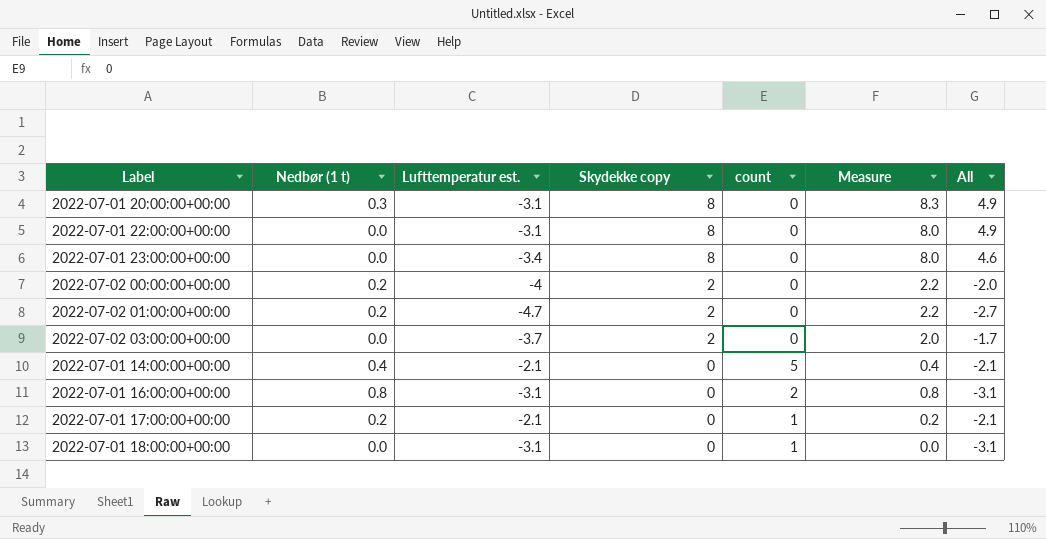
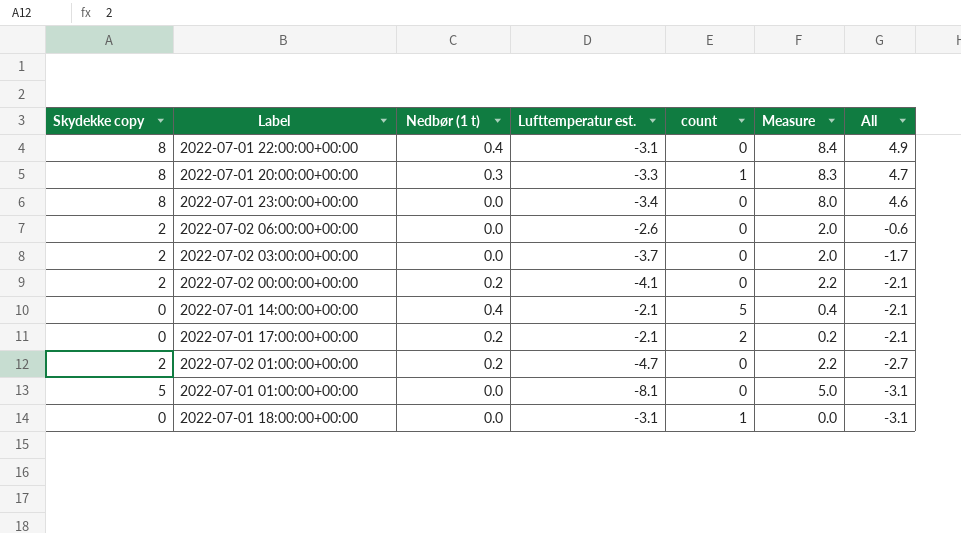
row order: Skydekke copy descending -> All descending
column Skydekke copy | position: 4 -> 1
row 2022-07-01 16:00:00+00:00: 0.8 | -3.1 | 0 | 2 | 0.8 | -3.1 -> none
2022-07-01 22:00:00+00:00 | Nedbør (1 t): 0.0 -> 0.4
2022-07-01 22:00:00+00:00 | Measure: 8.0 -> 8.4
2022-07-01 20:00:00+00:00 | Lufttemperatur est.: -3.1 -> -3.3
2022-07-01 20:00:00+00:00 | count: 0 -> 1
2022-07-01 20:00:00+00:00 | All: 4.9 -> 4.7
row 2022-07-02 06:00:00+00:00: none -> 2 | 0.0 | -2.6 | 0 | 2.0 | -0.6
2022-07-02 00:00:00+00:00 | Lufttemperatur est.: -4 -> -4.1
2022-07-02 00:00:00+00:00 | All: -2.0 -> -2.1
2022-07-01 17:00:00+00:00 | count: 1 -> 2
row 2022-07-01 01:00:00+00:00: none -> 5 | 0.0 | -8.1 | 0 | 5.0 | -3.1

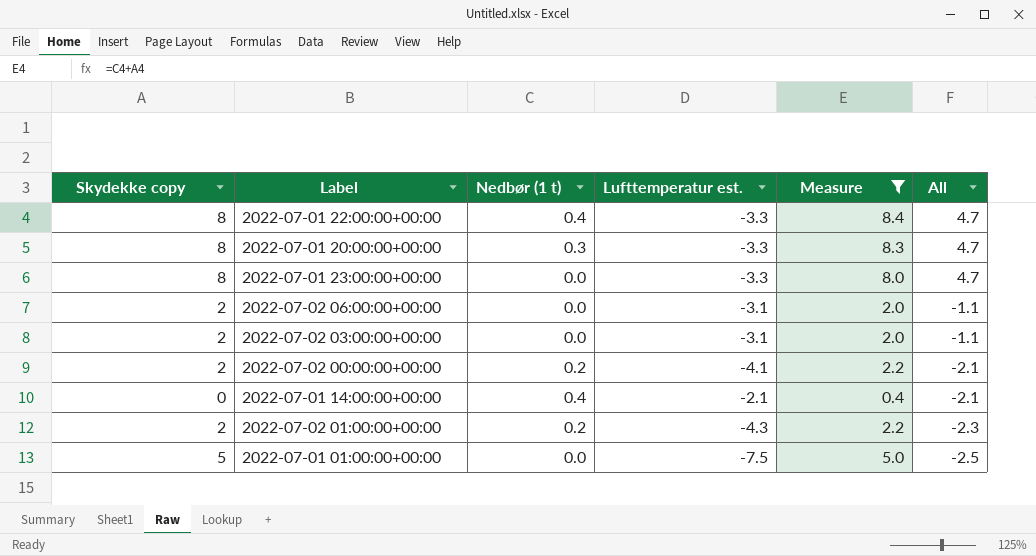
filter: none -> Measure >= 0.4
column count | position: 5 -> none
2022-07-01 22:00:00+00:00 | Lufttemperatur est.: -3.1 -> -3.3
2022-07-01 22:00:00+00:00 | All: 4.9 -> 4.7
2022-07-01 23:00:00+00:00 | Lufttemperatur est.: -3.4 -> -3.3
2022-07-01 23:00:00+00:00 | All: 4.6 -> 4.7
2022-07-02 06:00:00+00:00 | Lufttemperatur est.: -2.6 -> -3.1
2022-07-02 06:00:00+00:00 | All: -0.6 -> -1.1
2022-07-02 03:00:00+00:00 | Lufttemperatur est.: -3.7 -> -3.1
2022-07-02 03:00:00+00:00 | All: -1.7 -> -1.1
2022-07-02 01:00:00+00:00 | Lufttemperatur est.: -4.7 -> -4.3
2022-07-02 01:00:00+00:00 | All: -2.7 -> -2.3
2022-07-01 01:00:00+00:00 | Lufttemperatur est.: -8.1 -> -7.5
2022-07-01 01:00:00+00:00 | All: -3.1 -> -2.5

